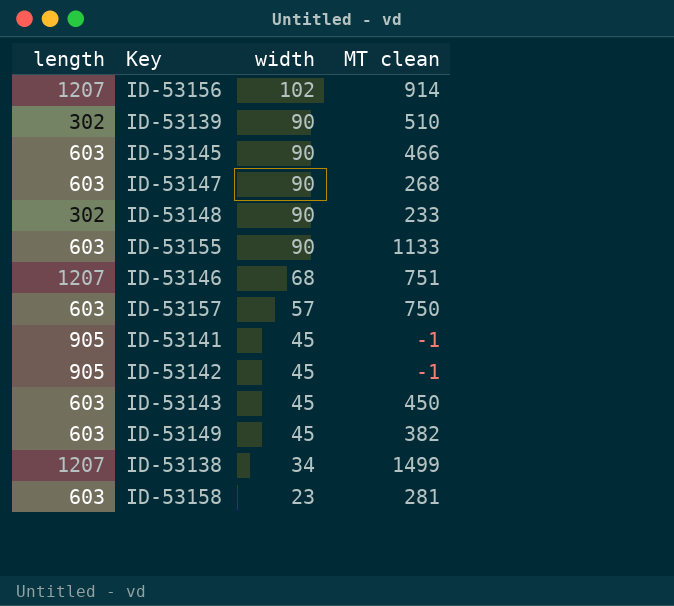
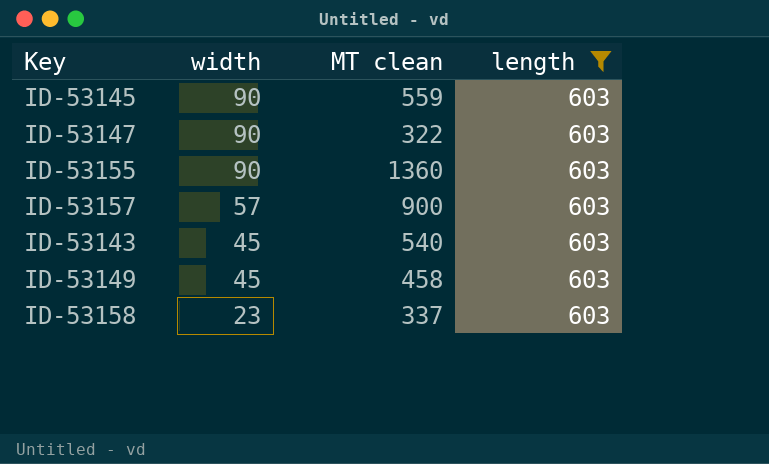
filter: none -> length = 603
column length | position: 1 -> 4
ID-53145 | MT clean: 466 -> 559
ID-53147 | MT clean: 268 -> 322
ID-53155 | MT clean: 1133 -> 1360
ID-53157 | MT clean: 750 -> 900
ID-53143 | MT clean: 450 -> 540
ID-53149 | MT clean: 382 -> 458
ID-53158 | MT clean: 281 -> 337

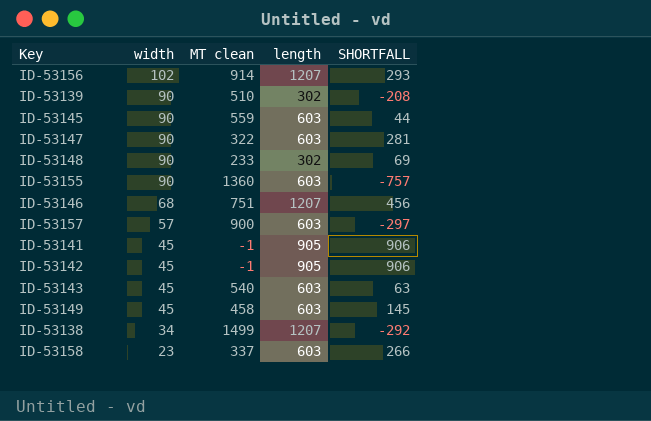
filter: length = 603 -> none
column SHORTFALL | formula: none -> [length] - [MT clean]

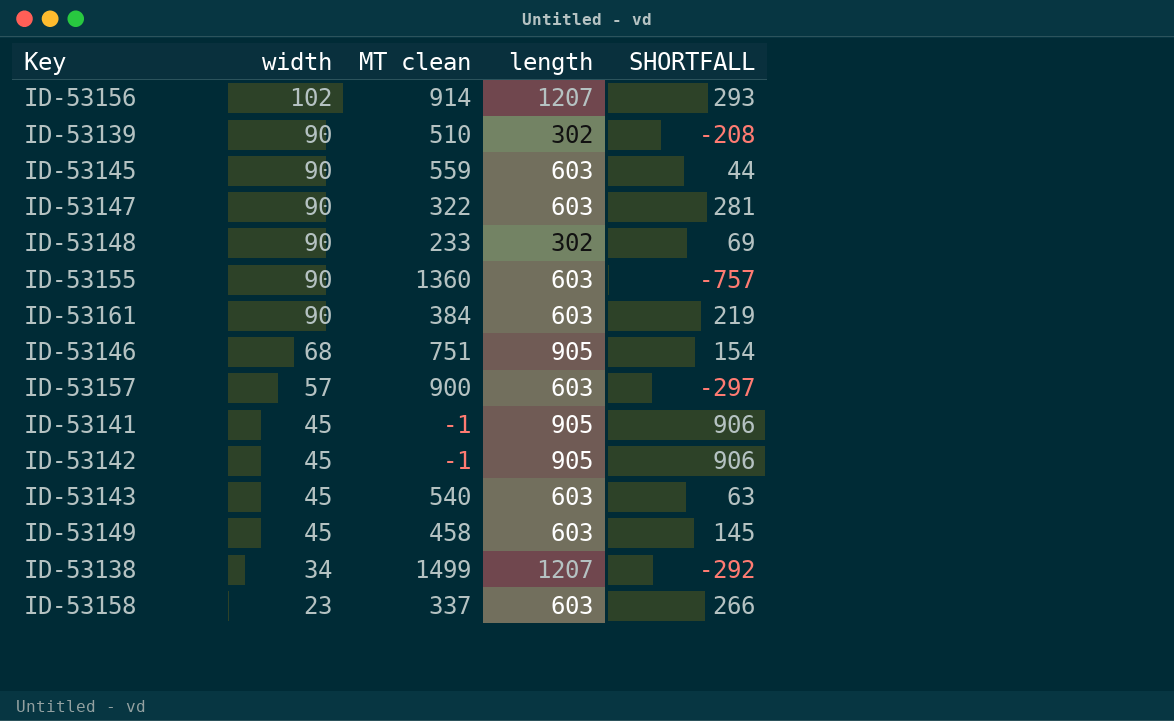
row ID-53161: none -> 90 | 384 | 603 | 219
ID-53146 | length: 1207 -> 905
ID-53146 | SHORTFALL: 456 -> 154

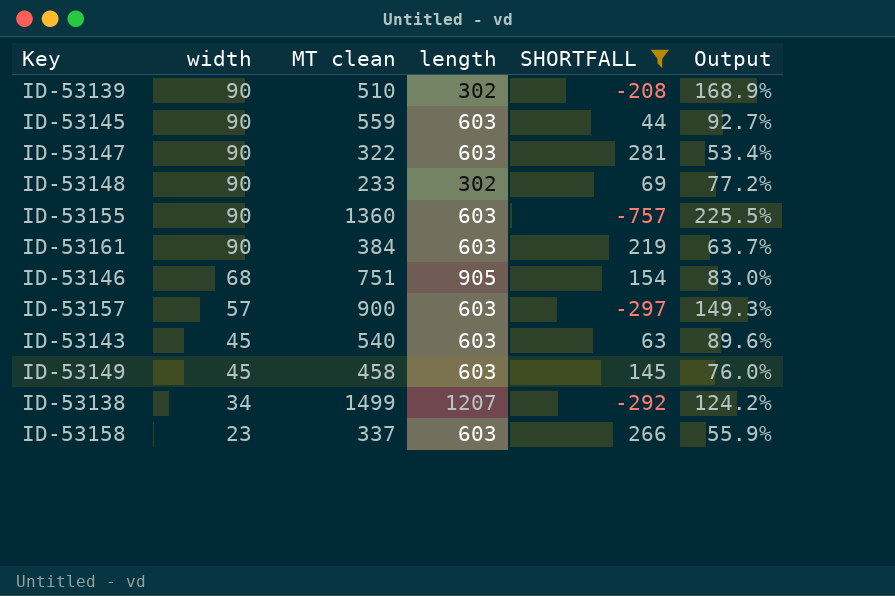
filter: none -> SHORTFALL <= 281
column Output | formula: none -> [MT clean] / [length]

